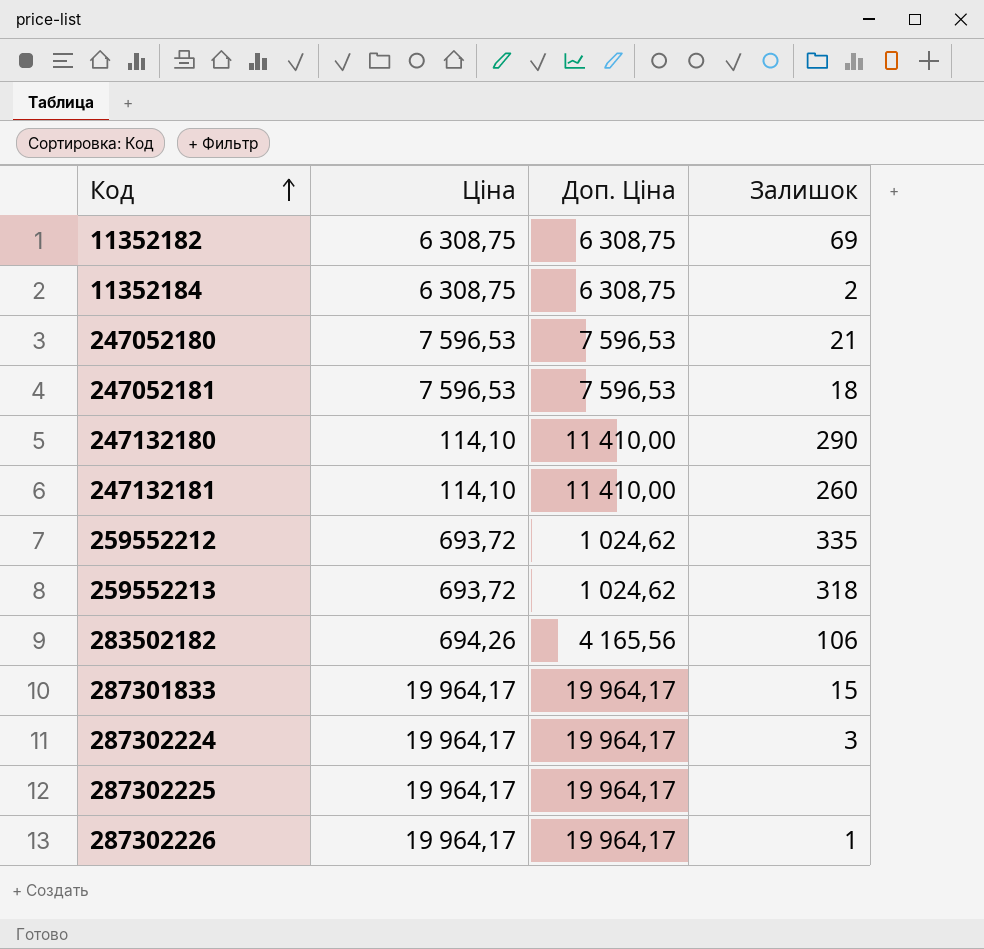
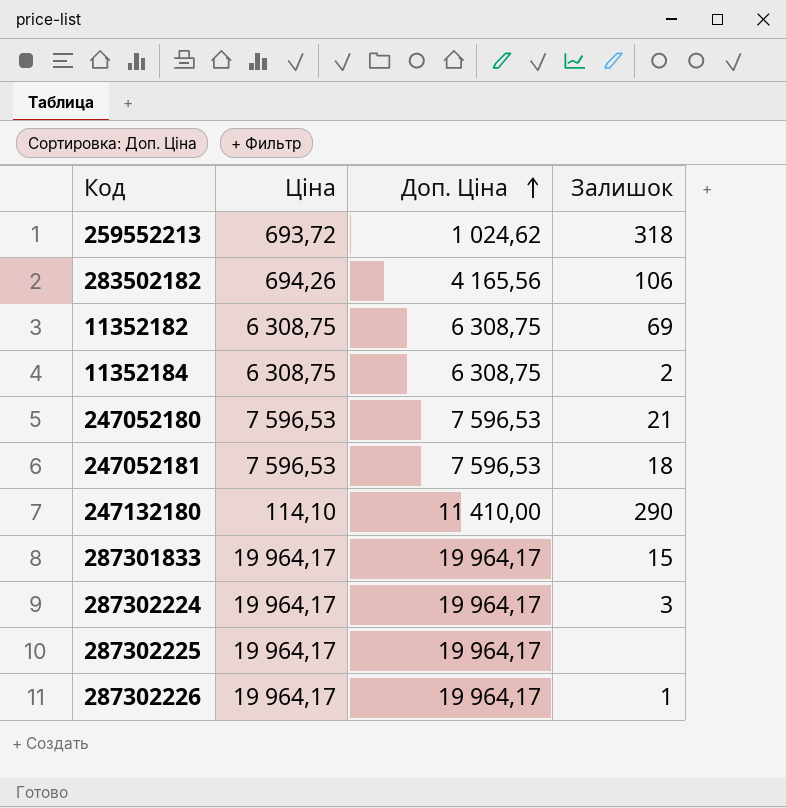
row order: Код ascending -> Доп. Ціна ascending
row 247132181: 114,10 | 11 410,00 | 260 -> none
row 259552212: 693,72 | 1 024,62 | 335 -> none

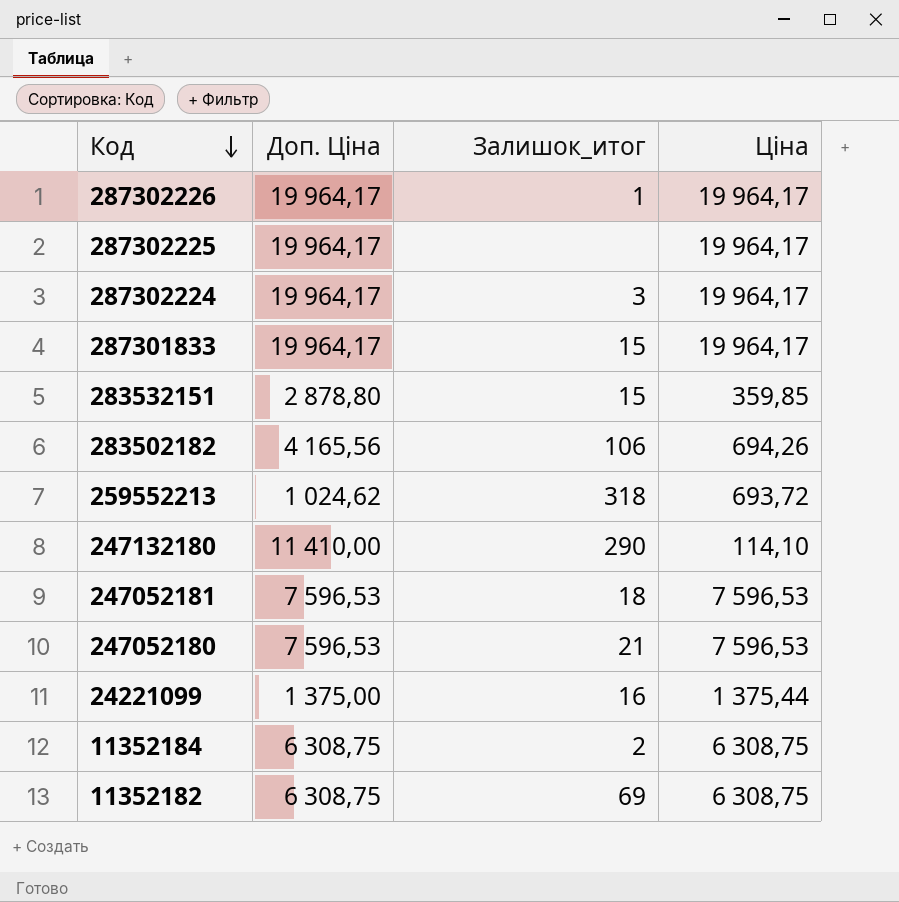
row order: Доп. Ціна ascending -> Код descending
column name: Залишок -> Залишок_итог
column Ціна | position: 2 -> 4
row 283532151: none -> 2 878,80 | 15 | 359,85
row 24221099: none -> 1 375,00 | 16 | 1 375,44

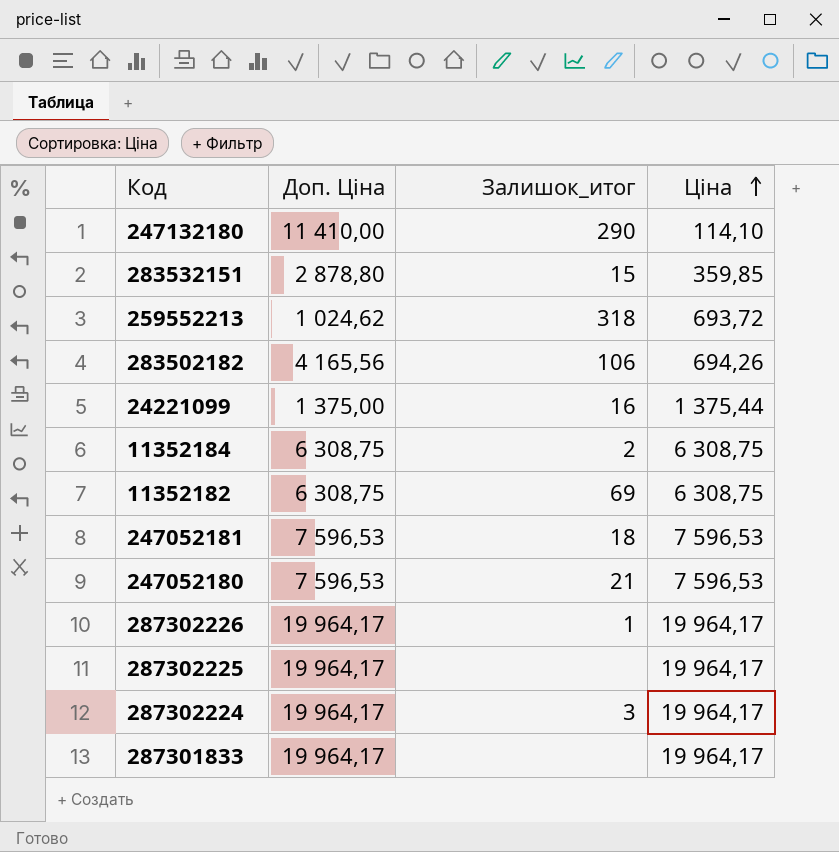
row order: Код descending -> Ціна ascending
287301833 | Залишок_итог: 15 -> none

